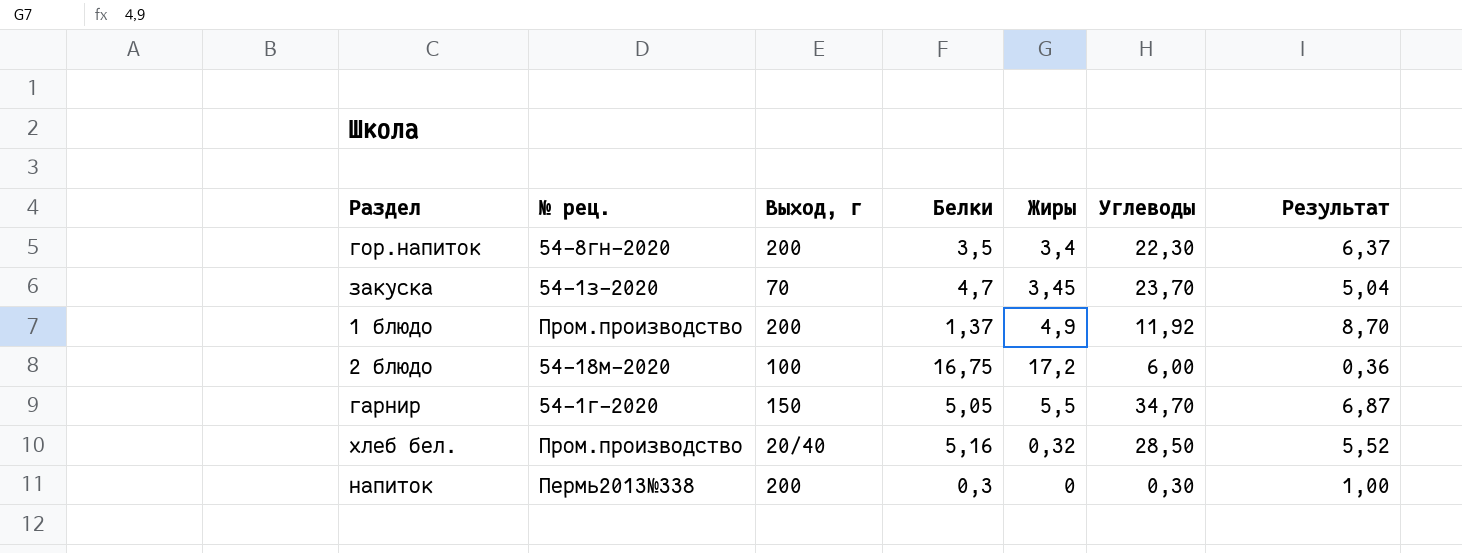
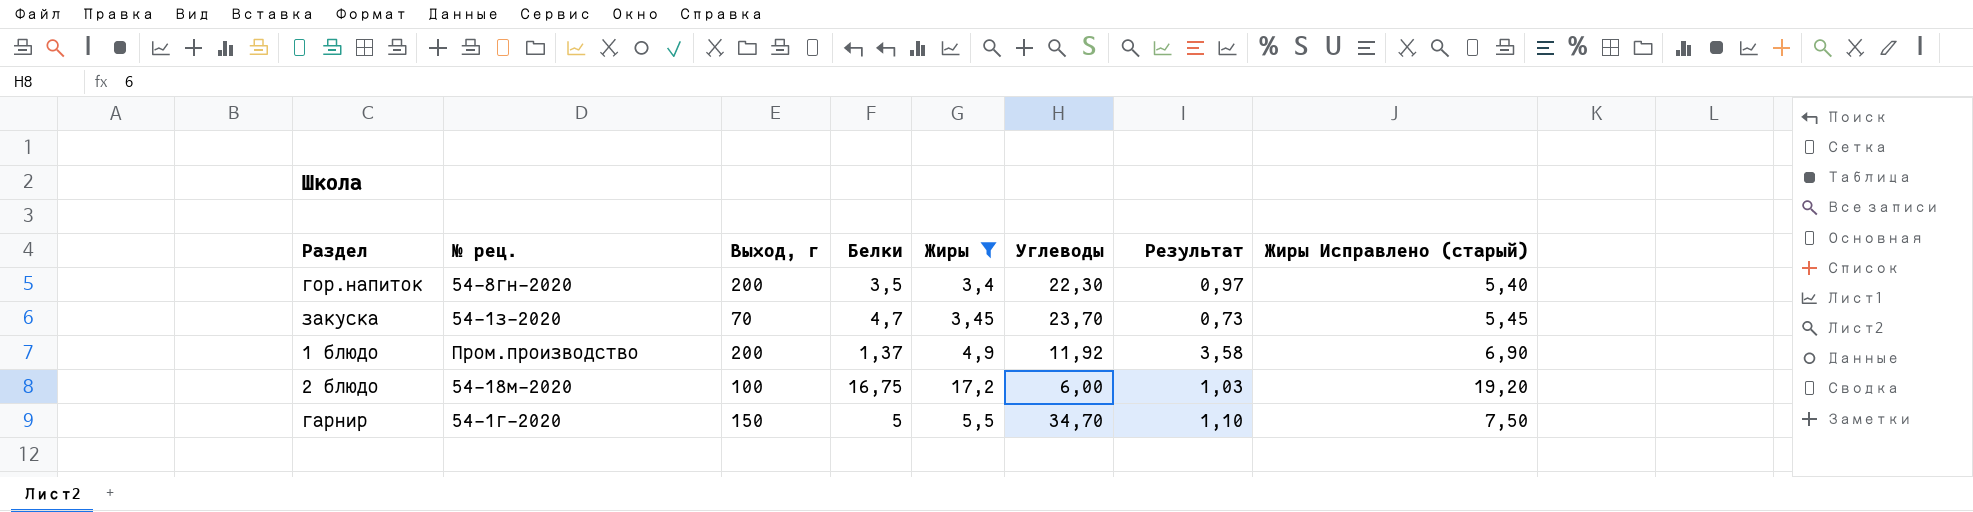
filter: none -> Жиры >= 3,4
column Результат | formula: [Углеводы] / [Белки] -> [Жиры] / [Белки]
column Жиры Исправлено (старый) | formula: none -> [Жиры] + 2
гарнир | Белки: 5,05 -> 5

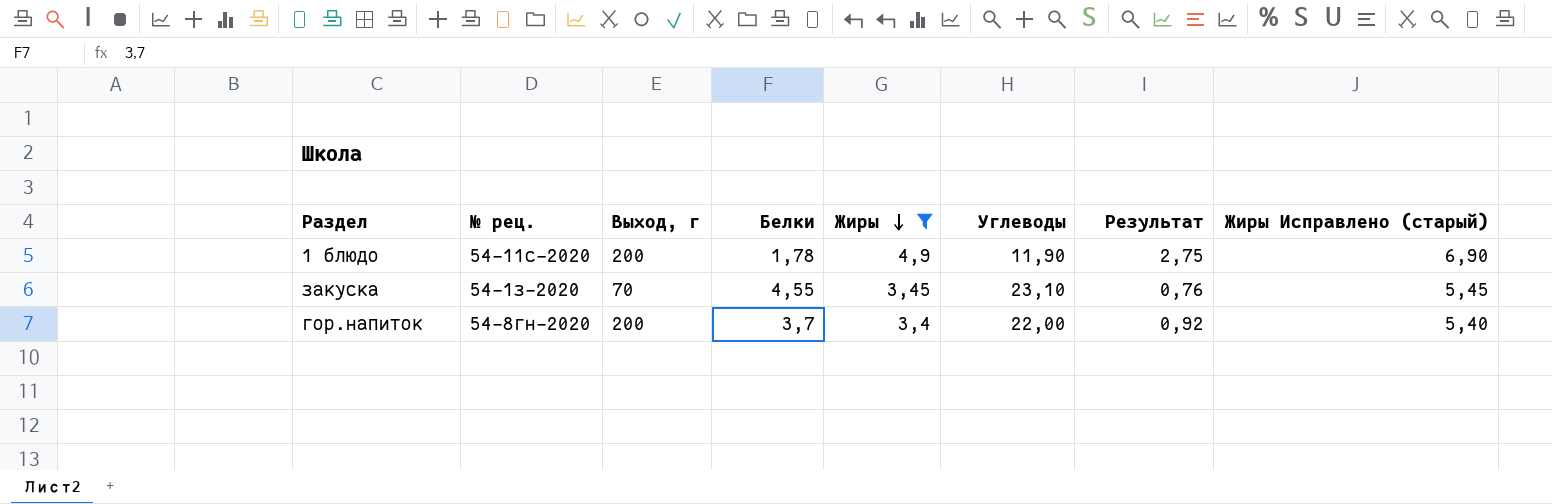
row order: none -> Жиры descending
row 2 блюдо: 54-18м-2020 | 100 | 16,75 | 17,2 | 6,00 | 1,03 | 19,20 -> none
row гарнир: 54-1г-2020 | 150 | 5 | 5,5 | 34,70 | 1,10 | 7,50 -> none
1 блюдо | № рец.: Пром.производство -> 54-11с-2020
1 блюдо | Белки: 1,37 -> 1,78
1 блюдо | Углеводы: 11,92 -> 11,90
1 блюдо | Результат: 3,58 -> 2,75
закуска | Белки: 4,7 -> 4,55
закуска | Углеводы: 23,70 -> 23,10
закуска | Результат: 0,73 -> 0,76
гор.напиток | Белки: 3,5 -> 3,7
гор.напиток | Углеводы: 22,30 -> 22,00
гор.напиток | Результат: 0,97 -> 0,92

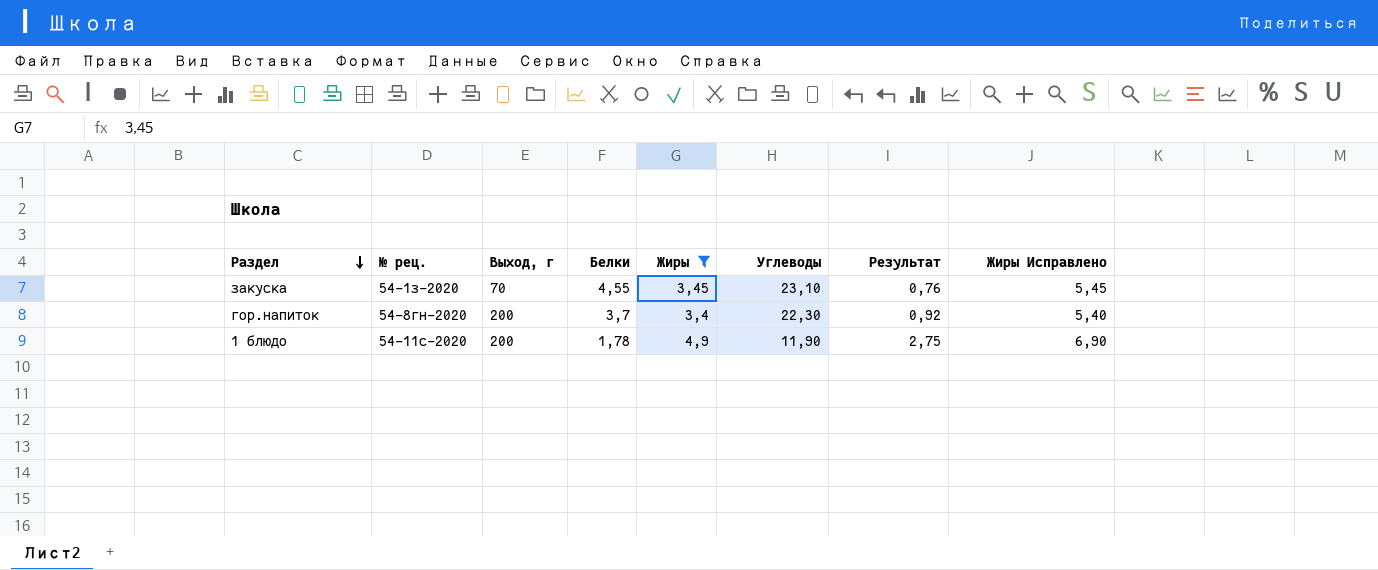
row order: Жиры descending -> Раздел descending
column name: Жиры Исправлено (старый) -> Жиры Исправлено
гор.напиток | Углеводы: 22,00 -> 22,30

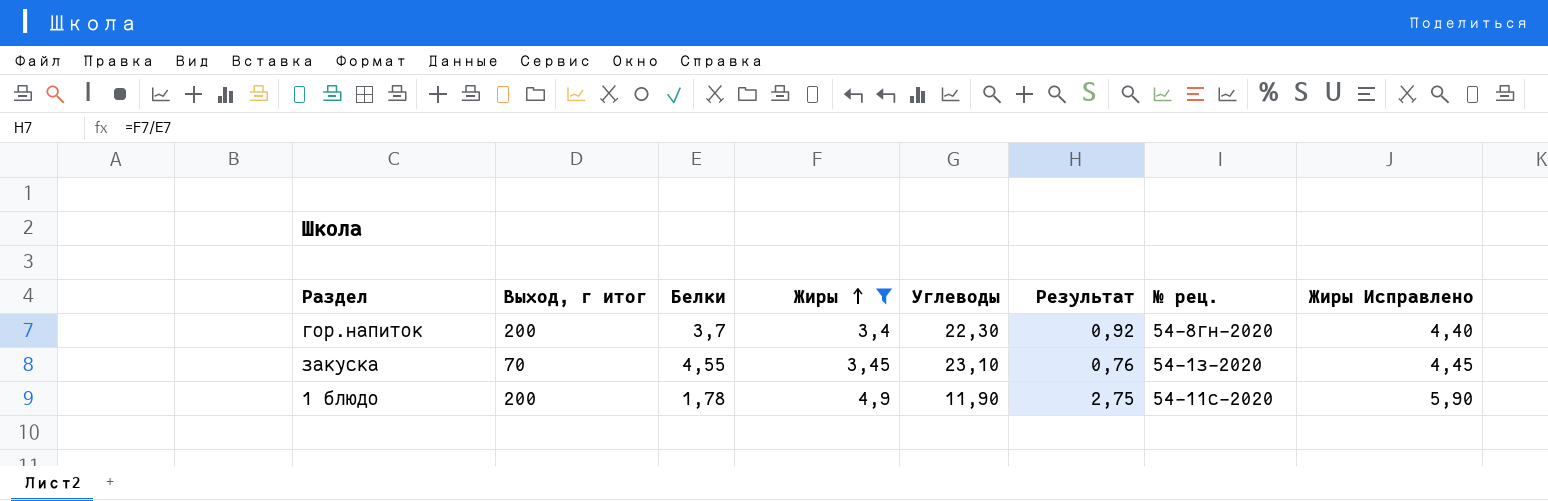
row order: Раздел descending -> Жиры ascending
column name: Выход, г -> Выход, г итог
column № рец. | position: 2 -> 7
column Жиры Исправлено | formula: [Жиры] + 2 -> [Жиры] + 1

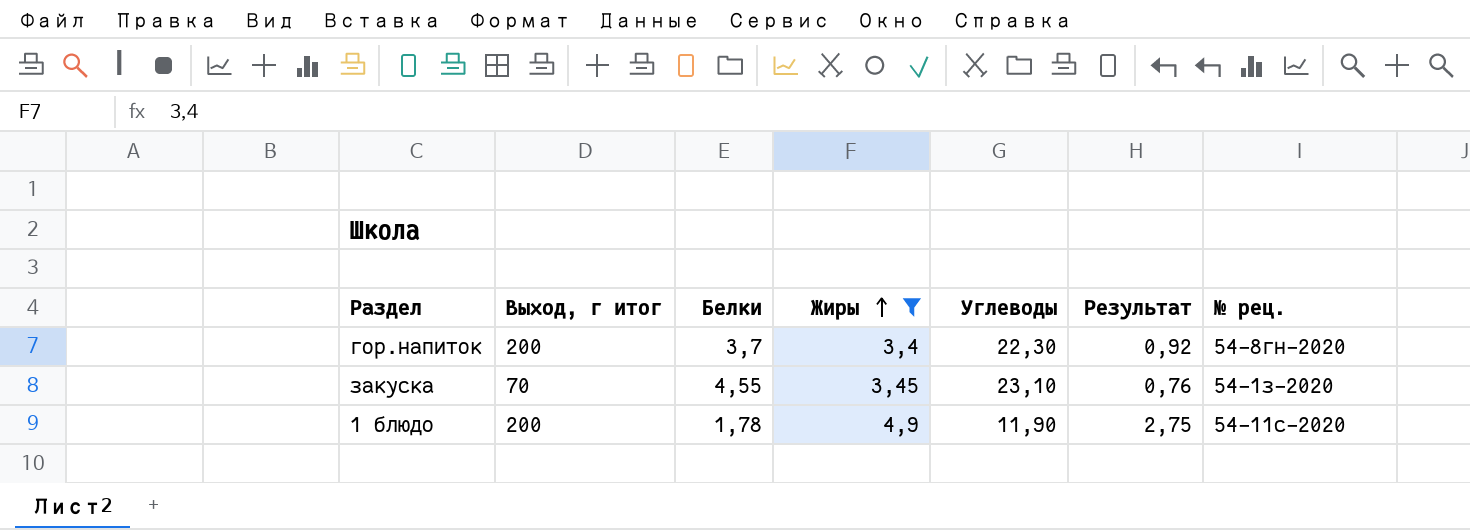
column Жиры Исправлено | formula: [Жиры] + 1 -> none

